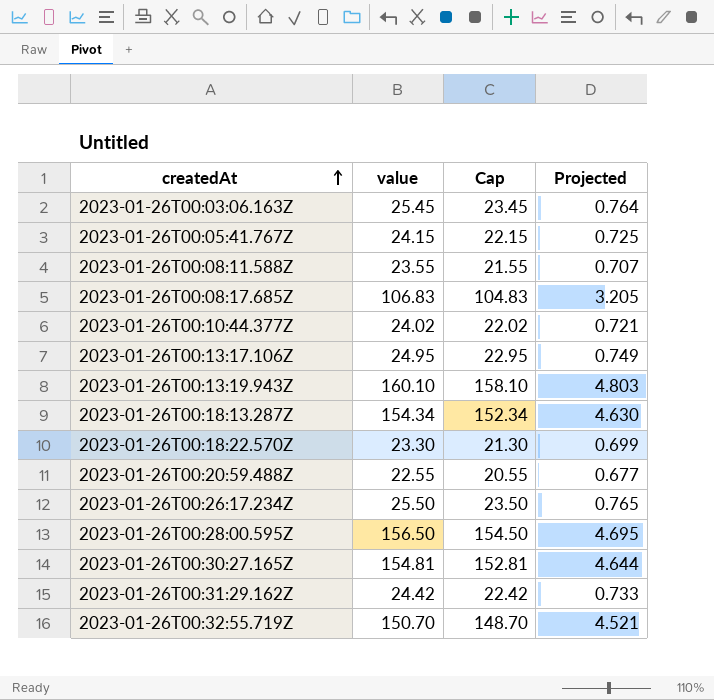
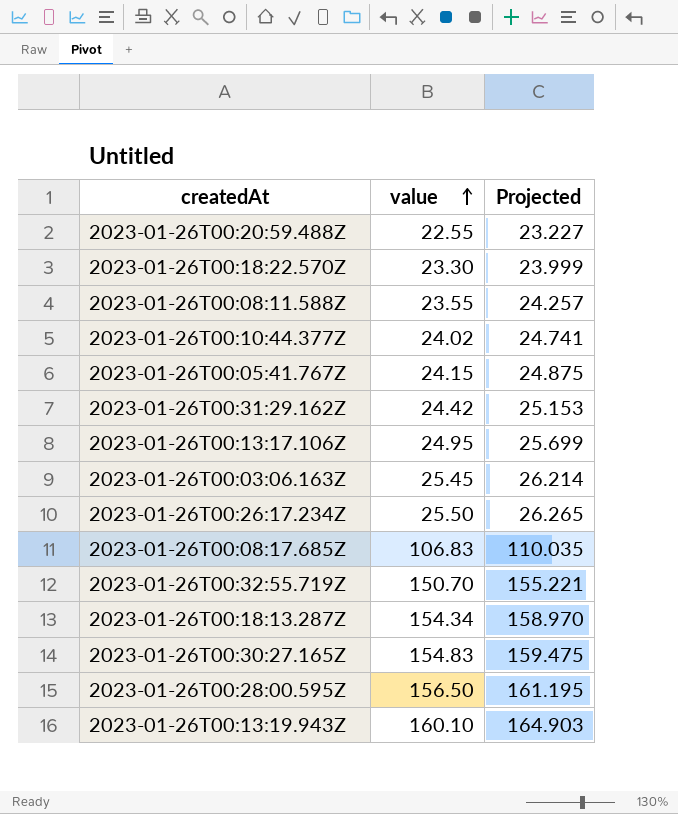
row order: createdAt ascending -> value ascending
column Cap | formula: [value] - 2 -> none
column Projected | formula: [value] * 0.03 -> [value] * 1.03
2023-01-26T00:30:27.165Z | value: 154.81 -> 154.83

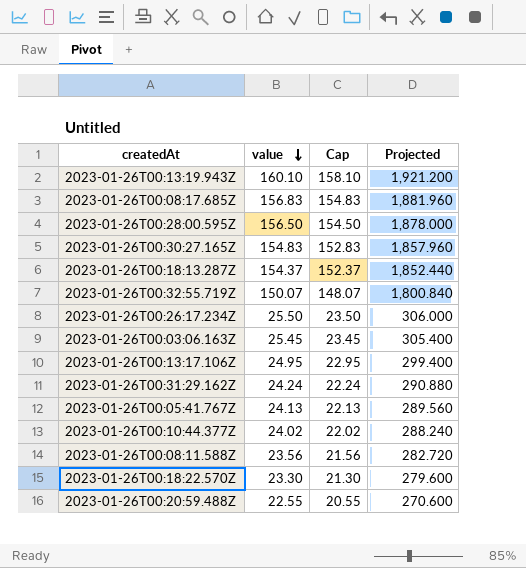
row order: value ascending -> value descending
column Cap | formula: none -> [value] - 2
column Projected | formula: [value] * 1.03 -> [value] * 12
2023-01-26T00:08:17.685Z | value: 106.83 -> 156.83
2023-01-26T00:18:13.287Z | value: 154.34 -> 154.37
2023-01-26T00:32:55.719Z | value: 150.70 -> 150.07
2023-01-26T00:31:29.162Z | value: 24.42 -> 24.24
2023-01-26T00:05:41.767Z | value: 24.15 -> 24.13
2023-01-26T00:08:11.588Z | value: 23.55 -> 23.56

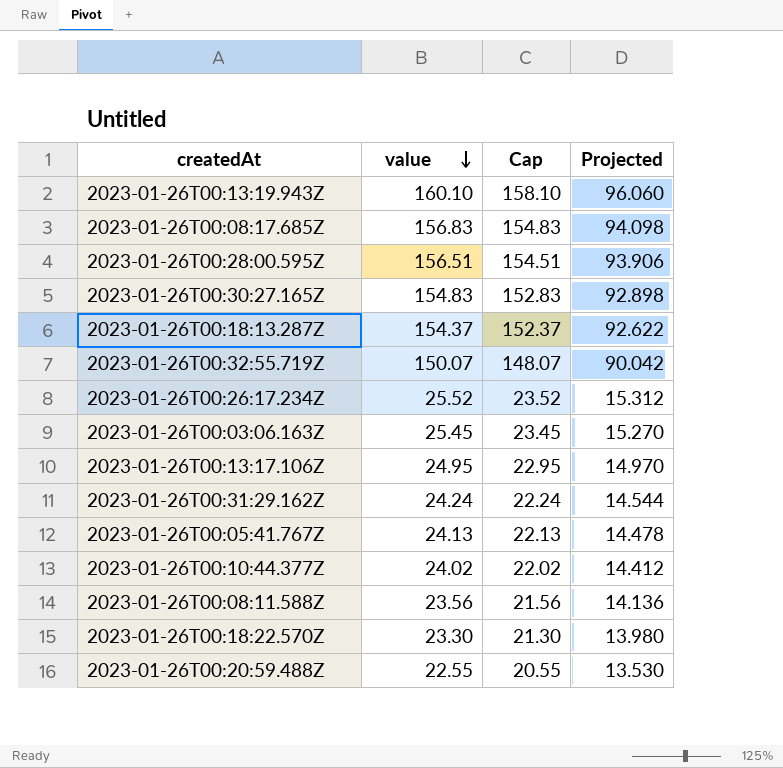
column Projected | formula: [value] * 12 -> [value] * 0.6
2023-01-26T00:28:00.595Z | value: 156.50 -> 156.51
2023-01-26T00:28:00.595Z | Cap: 154.50 -> 154.51
2023-01-26T00:26:17.234Z | value: 25.50 -> 25.52
2023-01-26T00:26:17.234Z | Cap: 23.50 -> 23.52

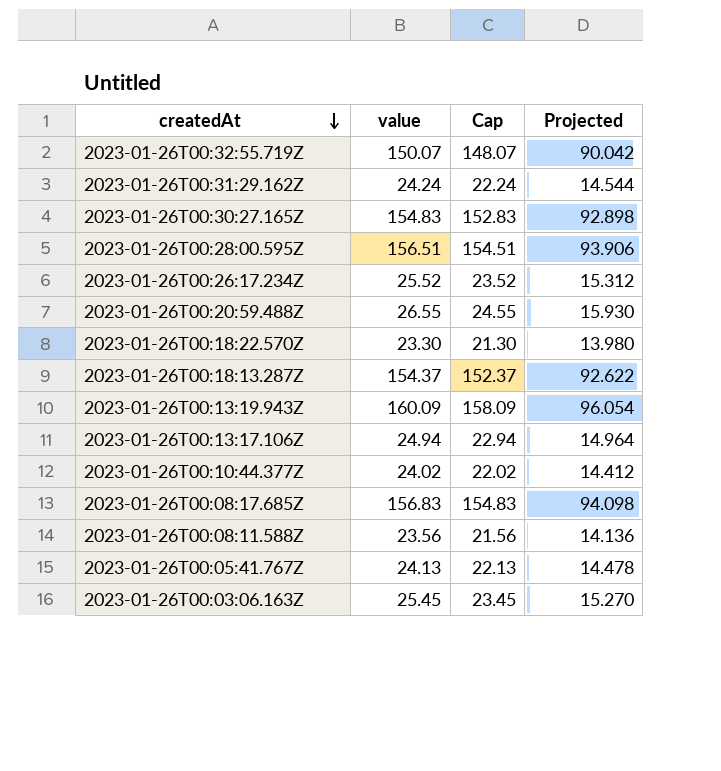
row order: value descending -> createdAt descending
2023-01-26T00:20:59.488Z | value: 22.55 -> 26.55
2023-01-26T00:20:59.488Z | Cap: 20.55 -> 24.55
2023-01-26T00:20:59.488Z | Projected: 13.530 -> 15.930
2023-01-26T00:13:19.943Z | value: 160.10 -> 160.09
2023-01-26T00:13:19.943Z | Cap: 158.10 -> 158.09
2023-01-26T00:13:19.943Z | Projected: 96.060 -> 96.054
2023-01-26T00:13:17.106Z | value: 24.95 -> 24.94
2023-01-26T00:13:17.106Z | Cap: 22.95 -> 22.94
2023-01-26T00:13:17.106Z | Projected: 14.970 -> 14.964

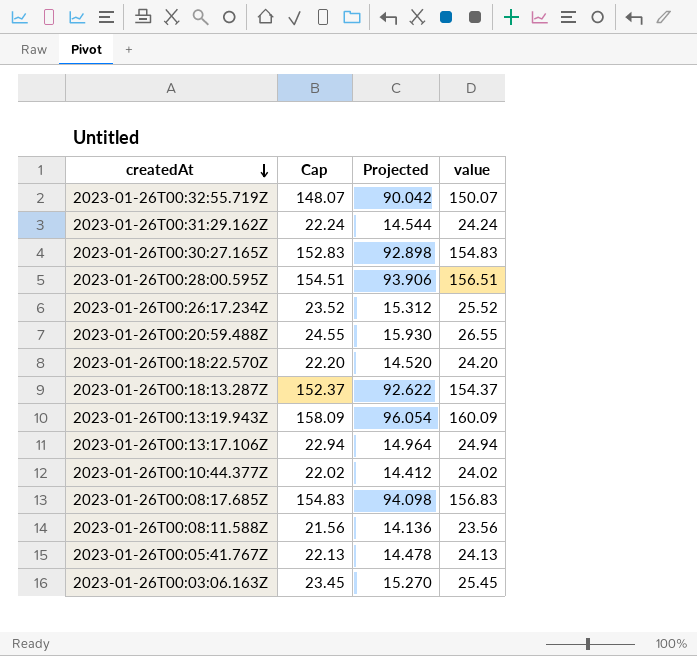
column value | position: 2 -> 4
2023-01-26T00:18:22.570Z | Cap: 21.30 -> 22.20
2023-01-26T00:18:22.570Z | Projected: 13.980 -> 14.520
2023-01-26T00:18:22.570Z | value: 23.30 -> 24.20

